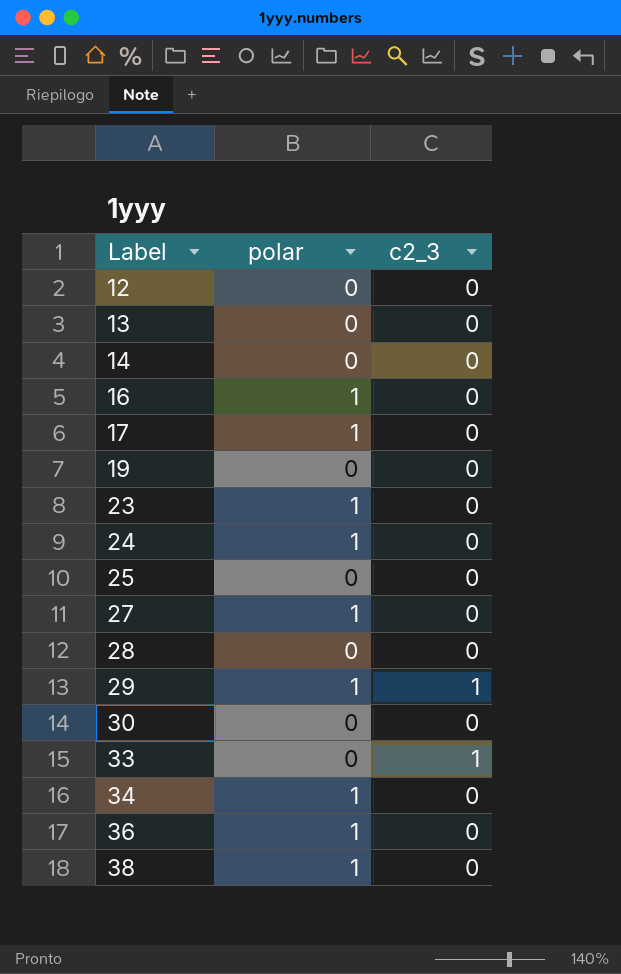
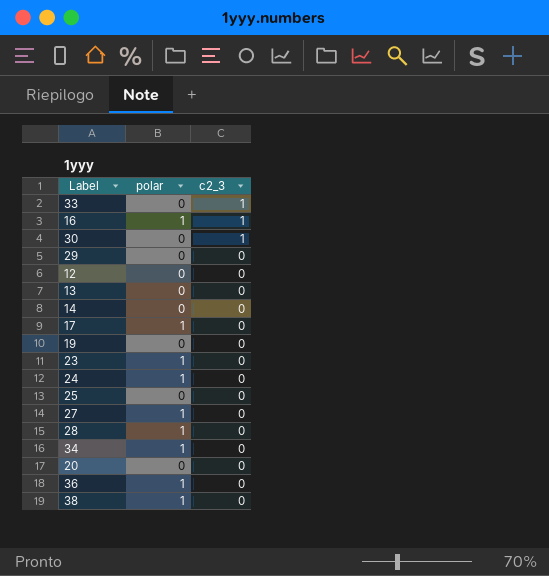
row order: Label ascending -> c2_3 descending
16 | c2_3: 0 -> 1
30 | c2_3: 0 -> 1
29 | polar: 1 -> 0
29 | c2_3: 1 -> 0
28 | polar: 0 -> 1
row 20: none -> 0 | 0

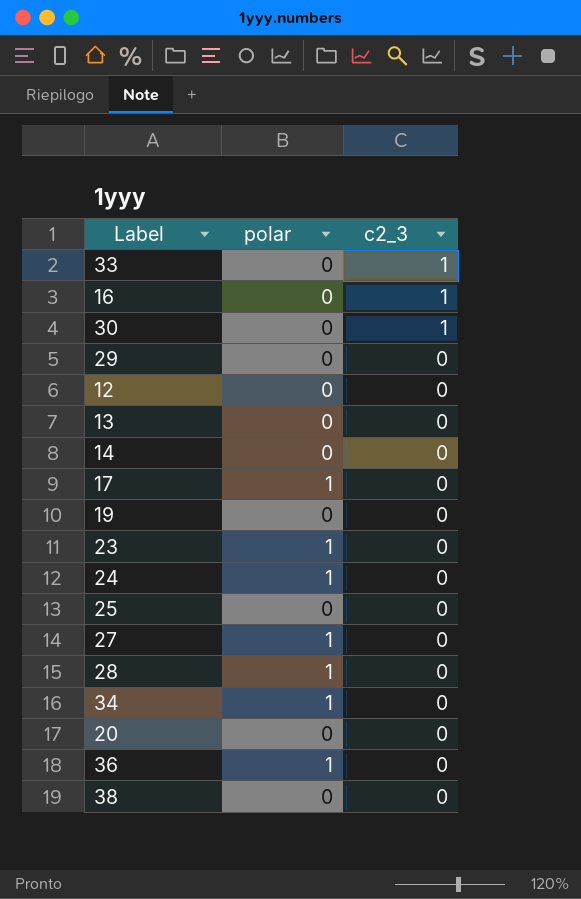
16 | polar: 1 -> 0
38 | polar: 1 -> 0

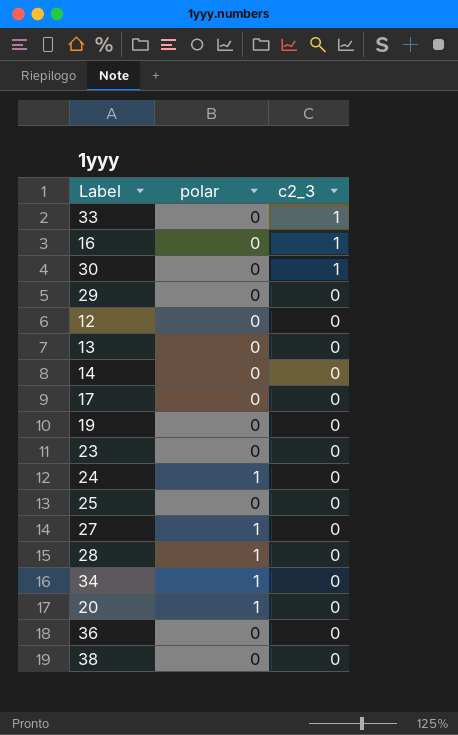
17 | polar: 1 -> 0
23 | polar: 1 -> 0
20 | polar: 0 -> 1
36 | polar: 1 -> 0

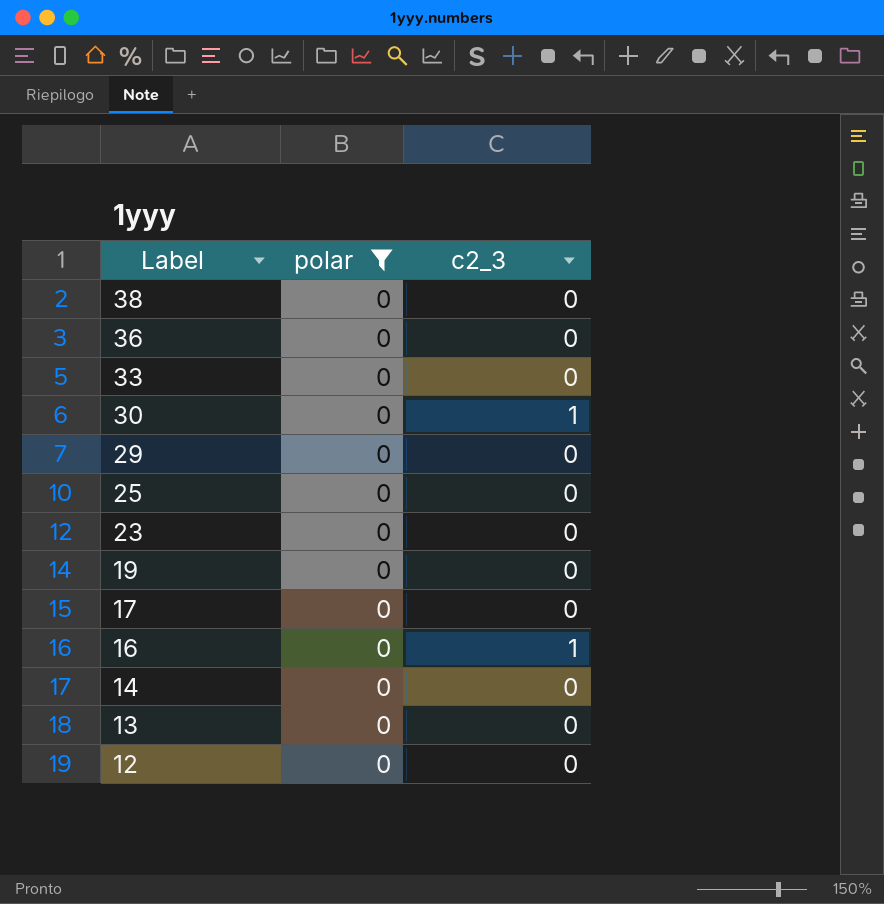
filter: none -> polar = 0
row order: c2_3 descending -> Label descending
33 | c2_3: 1 -> 0

